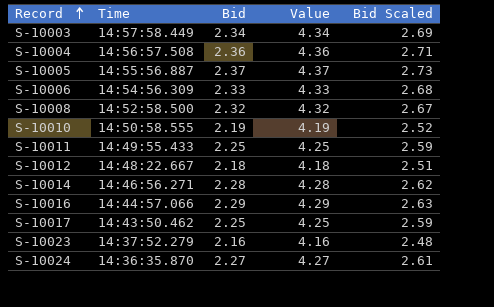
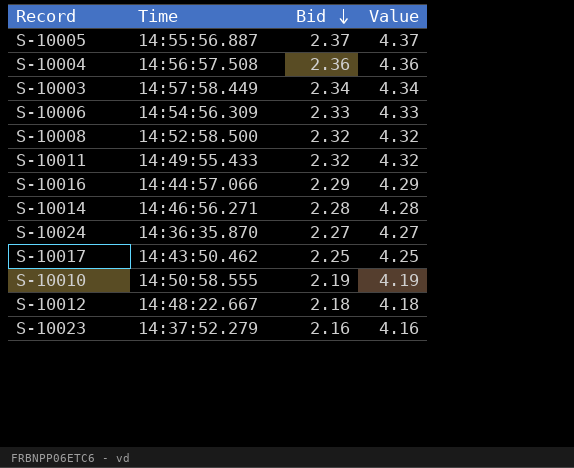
row order: Record ascending -> Bid descending
column Bid Scaled | formula: [Bid] * 1.15 -> none
S-10011 | Bid: 2.25 -> 2.32
S-10011 | Value: 4.25 -> 4.32

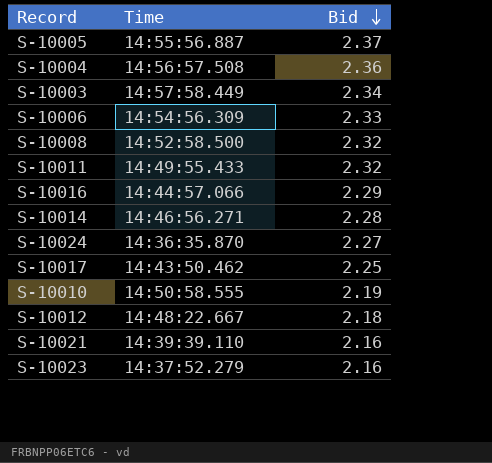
column Value | formula: [Bid] + 2 -> none
row S-10021: none -> 14:39:39.110 | 2.16

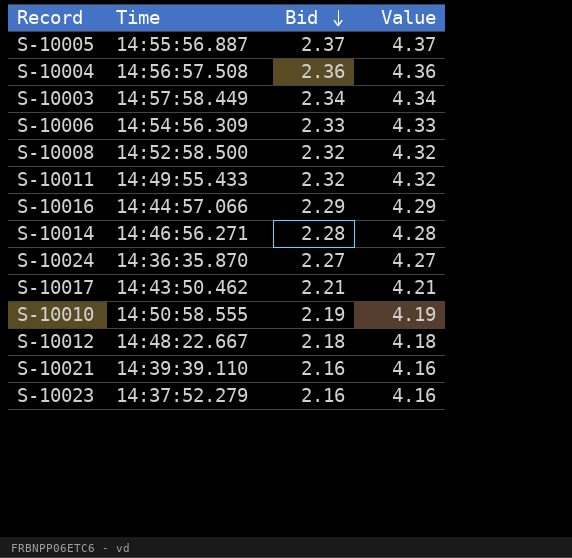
column Value | formula: none -> [Bid] + 2
S-10017 | Bid: 2.25 -> 2.21

